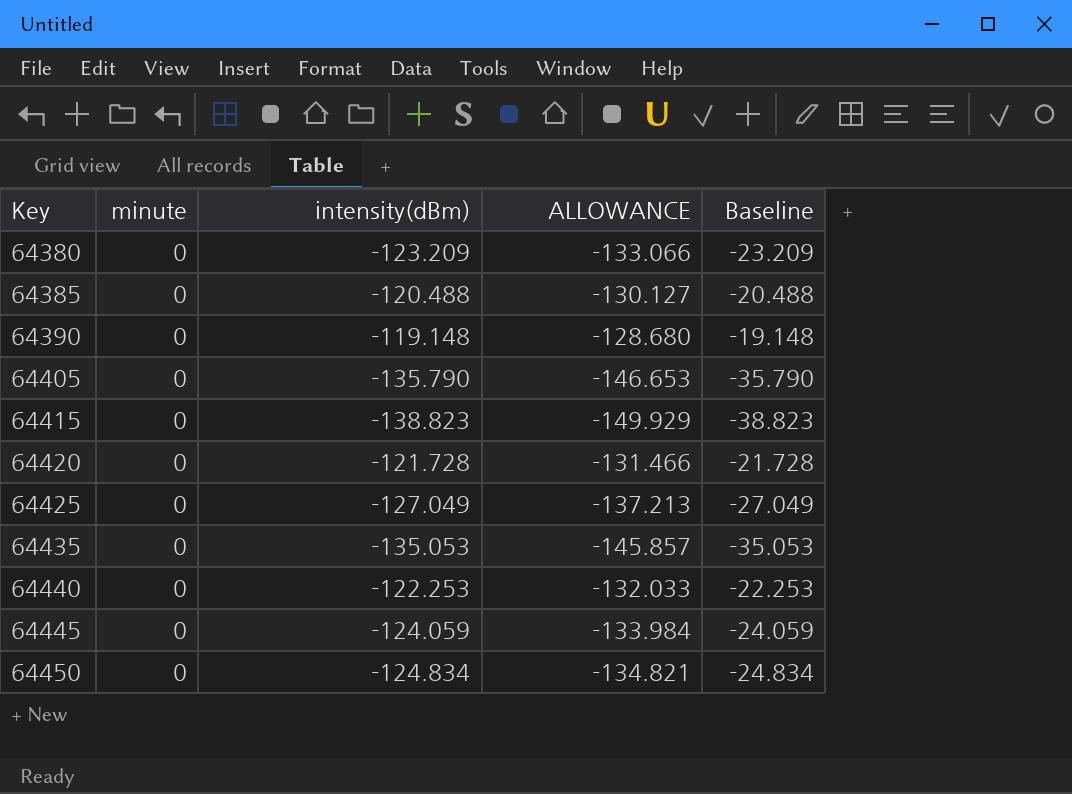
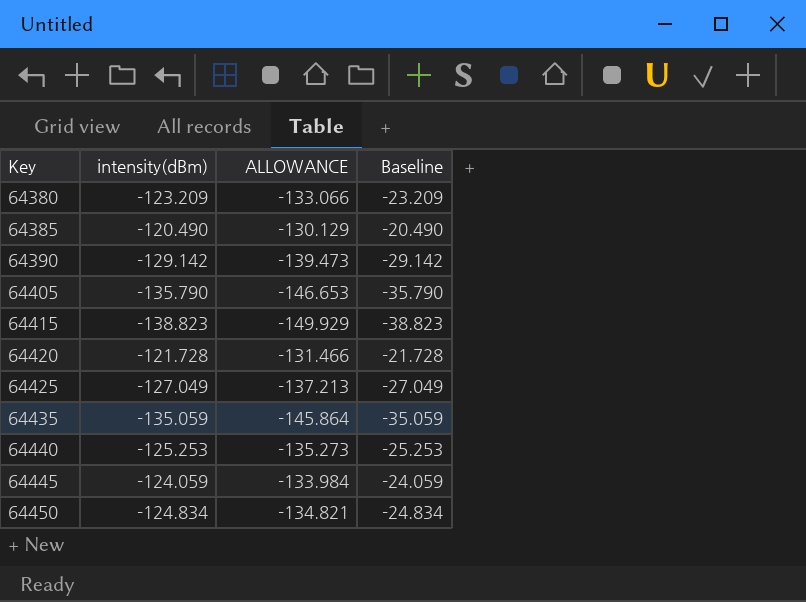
column minute | position: 2 -> none
64385 | intensity(dBm): -120.488 -> -120.490
64385 | ALLOWANCE: -130.127 -> -130.129
64385 | Baseline: -20.488 -> -20.490
64390 | intensity(dBm): -119.148 -> -129.142
64390 | ALLOWANCE: -128.680 -> -139.473
64390 | Baseline: -19.148 -> -29.142
64435 | intensity(dBm): -135.053 -> -135.059
64435 | ALLOWANCE: -145.857 -> -145.864
64435 | Baseline: -35.053 -> -35.059
64440 | intensity(dBm): -122.253 -> -125.253
64440 | ALLOWANCE: -132.033 -> -135.273
64440 | Baseline: -22.253 -> -25.253

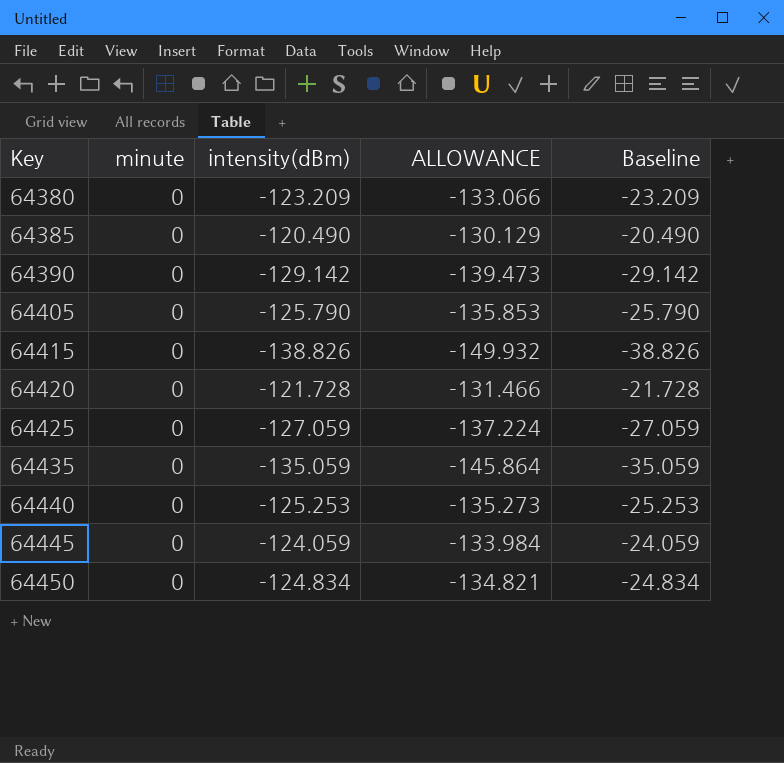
column minute | position: none -> 2
64405 | intensity(dBm): -135.790 -> -125.790
64405 | ALLOWANCE: -146.653 -> -135.853
64405 | Baseline: -35.790 -> -25.790
64415 | intensity(dBm): -138.823 -> -138.826
64415 | ALLOWANCE: -149.929 -> -149.932
64415 | Baseline: -38.823 -> -38.826
64425 | intensity(dBm): -127.049 -> -127.059
64425 | ALLOWANCE: -137.213 -> -137.224
64425 | Baseline: -27.049 -> -27.059

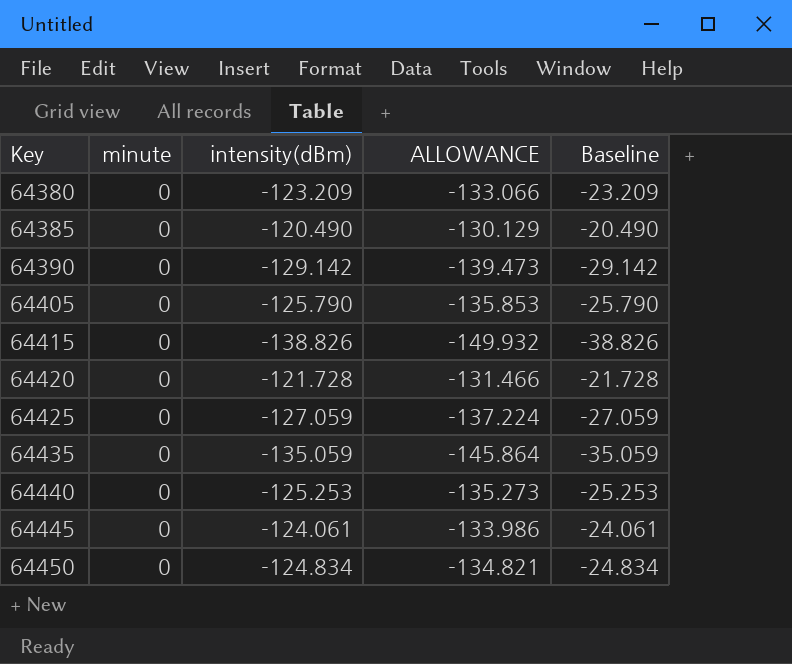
64445 | intensity(dBm): -124.059 -> -124.061
64445 | ALLOWANCE: -133.984 -> -133.986
64445 | Baseline: -24.059 -> -24.061

